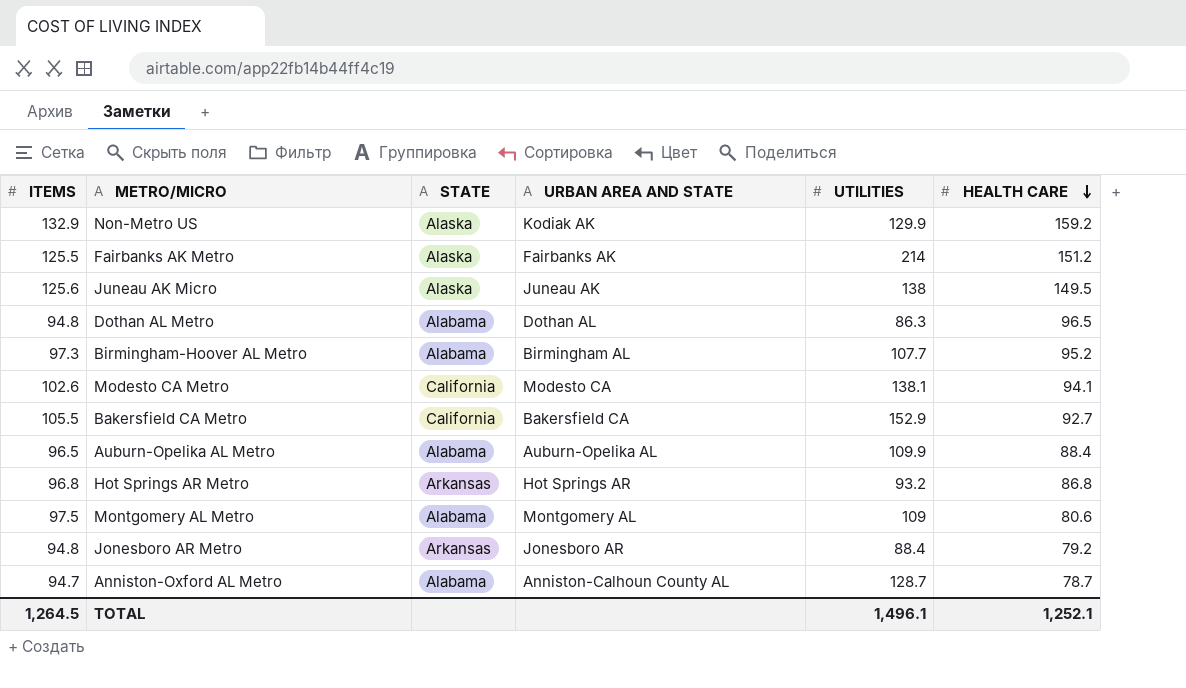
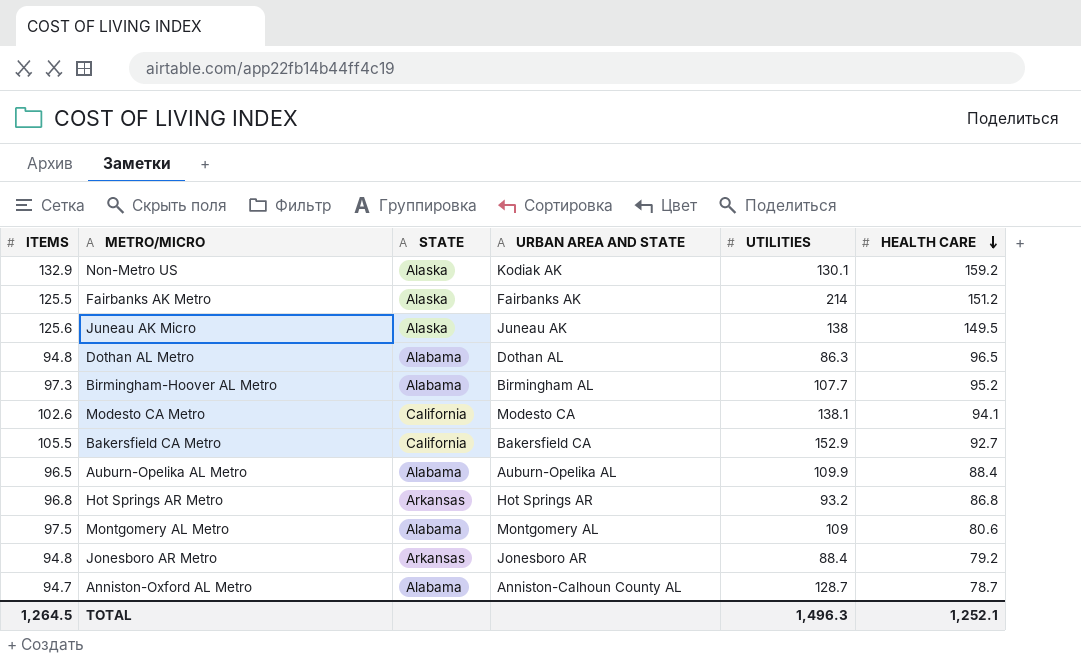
Non-Metro US | UTILITIES: 129.9 -> 130.1
TOTAL | UTILITIES: 1,496.1 -> 1,496.3

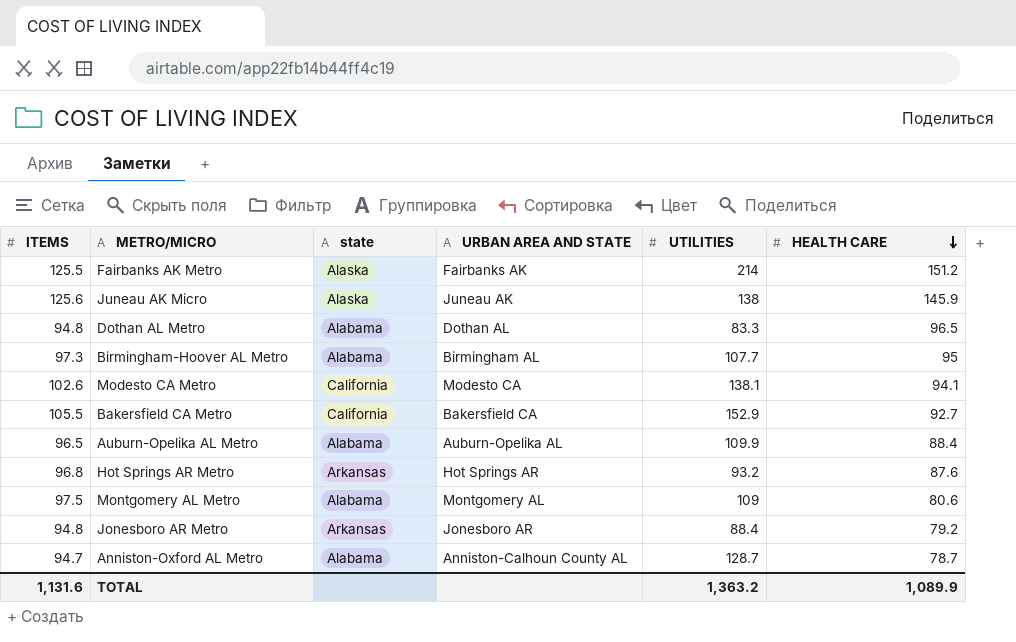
column name: STATE -> state
row Non-Metro US: 132.9 | Alaska | Kodiak AK | 130.1 | 159.2 -> none
Juneau AK Micro | HEALTH CARE: 149.5 -> 145.9
Dothan AL Metro | UTILITIES: 86.3 -> 83.3
Birmingham-Hoover AL Metro | HEALTH CARE: 95.2 -> 95
Hot Springs AR Metro | HEALTH CARE: 86.8 -> 87.6
TOTAL | ITEMS: 1,264.5 -> 1,131.6
TOTAL | UTILITIES: 1,496.3 -> 1,363.2
TOTAL | HEALTH CARE: 1,252.1 -> 1,089.9

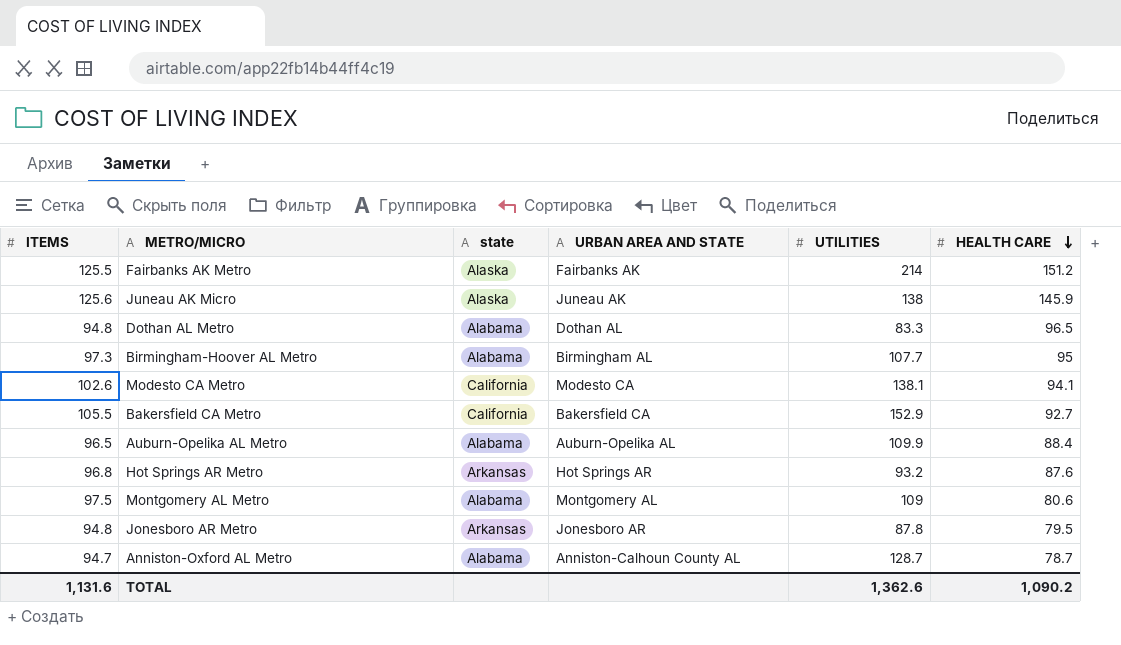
Jonesboro AR Metro | UTILITIES: 88.4 -> 87.8
Jonesboro AR Metro | HEALTH CARE: 79.2 -> 79.5
TOTAL | UTILITIES: 1,363.2 -> 1,362.6
TOTAL | HEALTH CARE: 1,089.9 -> 1,090.2

